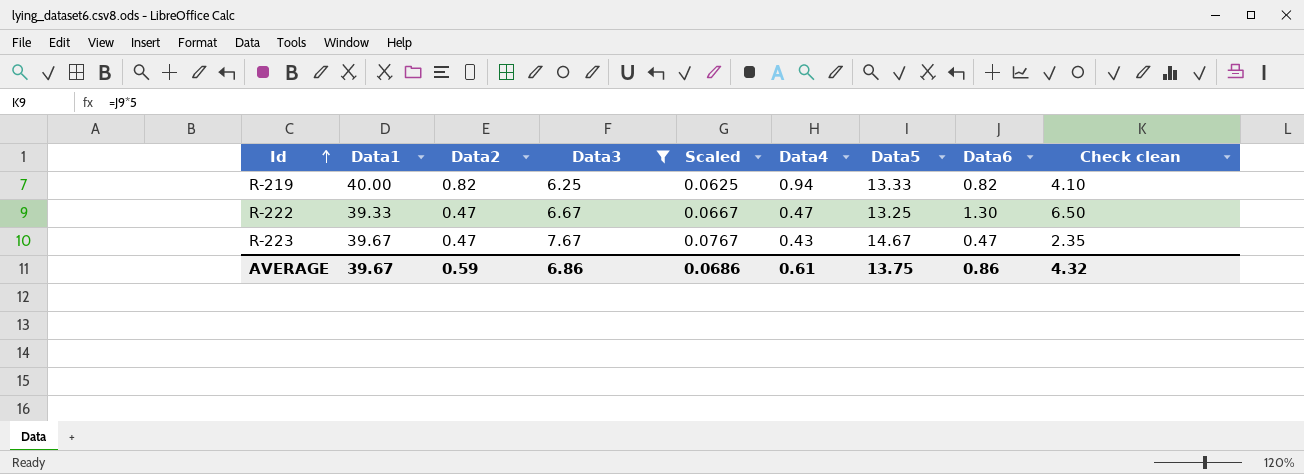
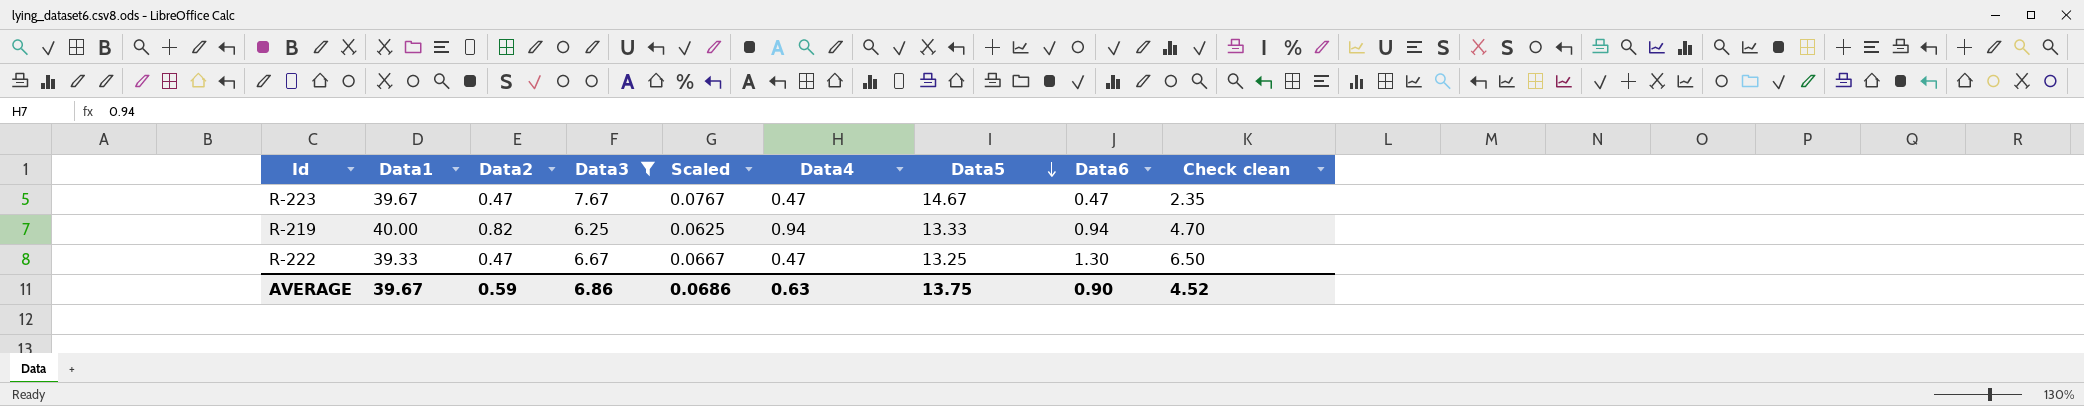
row order: Id ascending -> Data5 descending
R-223 | Data4: 0.43 -> 0.47
R-219 | Data6: 0.82 -> 0.94
R-219 | Check clean: 4.10 -> 4.70
AVERAGE | Data4: 0.61 -> 0.63
AVERAGE | Data6: 0.86 -> 0.90
AVERAGE | Check clean: 4.32 -> 4.52

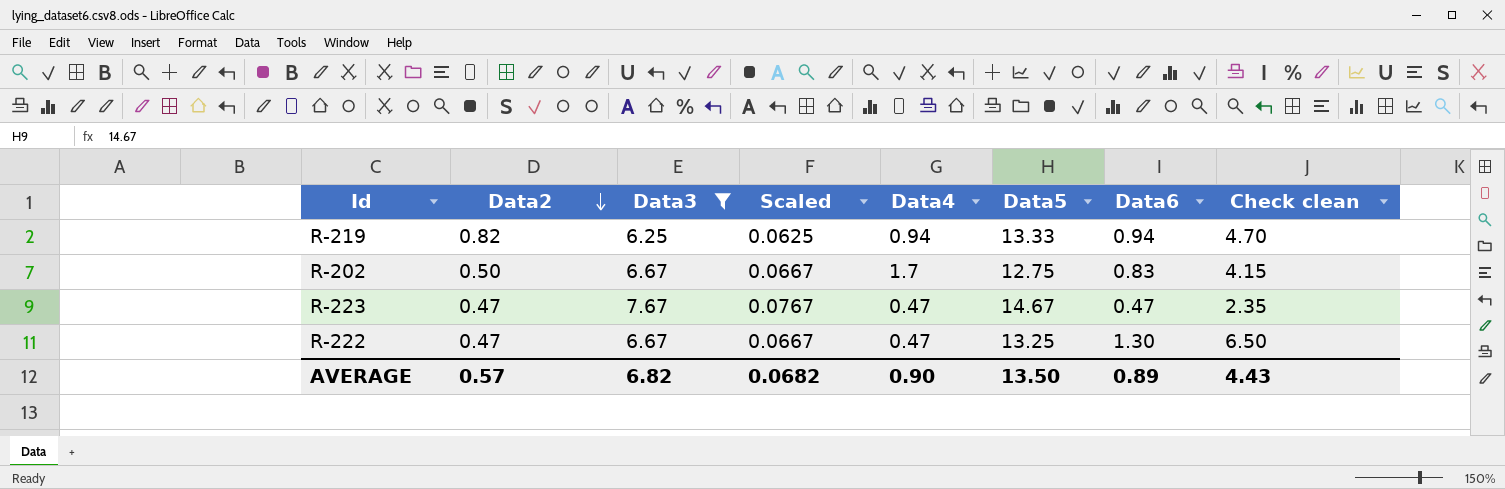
row order: Data5 descending -> Data2 descending
column Data1 | position: 2 -> none
row R-202: none -> 0.50 | 6.67 | 0.0667 | 1.7 | 12.75 | 0.83 | 4.15
AVERAGE | Data2: 0.59 -> 0.57
AVERAGE | Data3: 6.86 -> 6.82
AVERAGE | Scaled: 0.0686 -> 0.0682
AVERAGE | Data4: 0.63 -> 0.90
AVERAGE | Data5: 13.75 -> 13.50
AVERAGE | Data6: 0.90 -> 0.89
AVERAGE | Check clean: 4.52 -> 4.43

